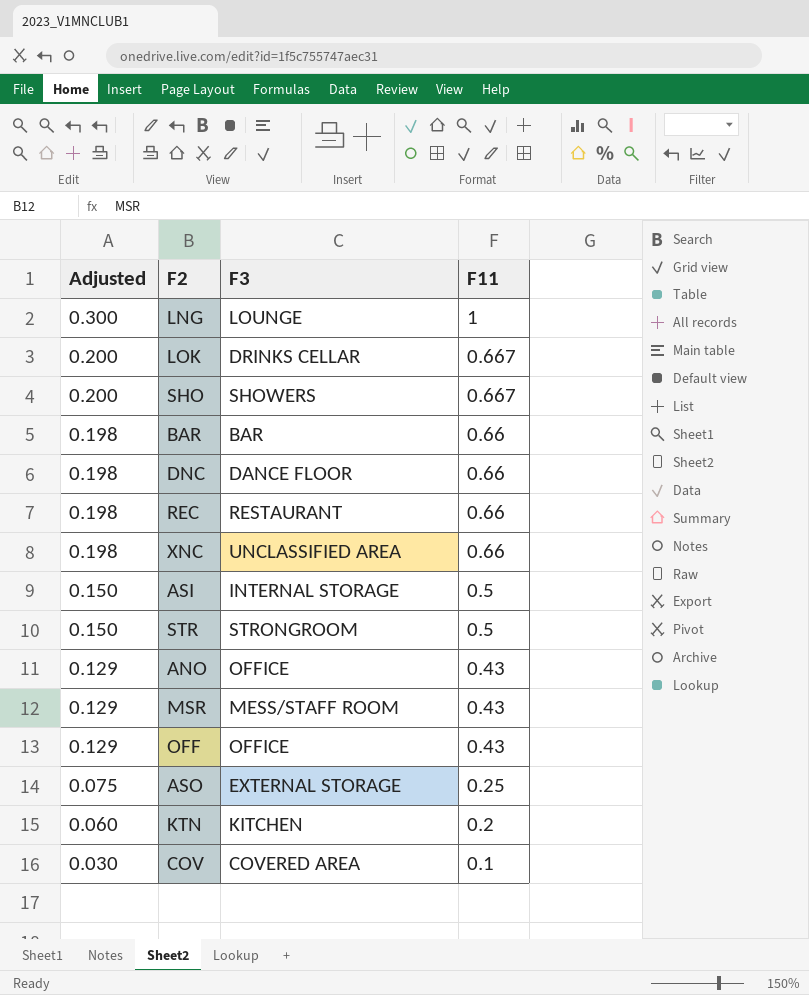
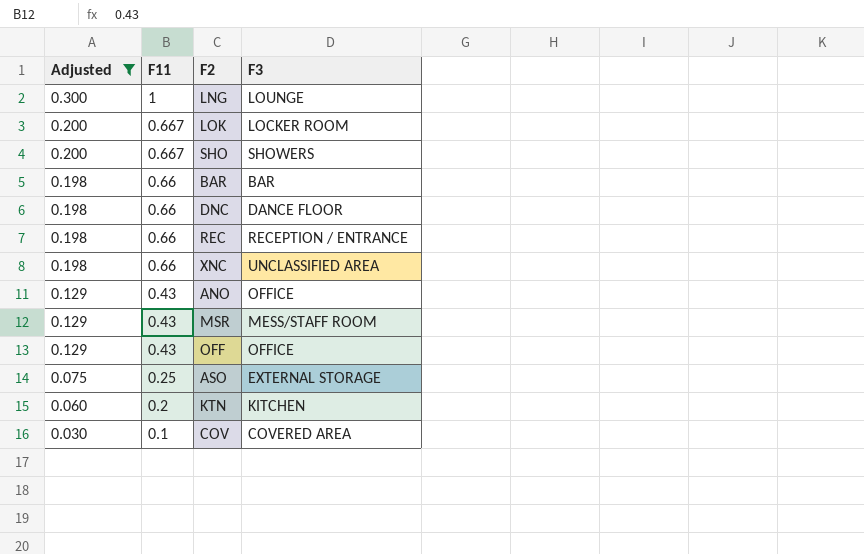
filter: none -> Adjusted != 0.150
column F11 | position: 4 -> 2
LOK | F3: DRINKS CELLAR -> LOCKER ROOM
REC | F3: RESTAURANT -> RECEPTION / ENTRANCE

